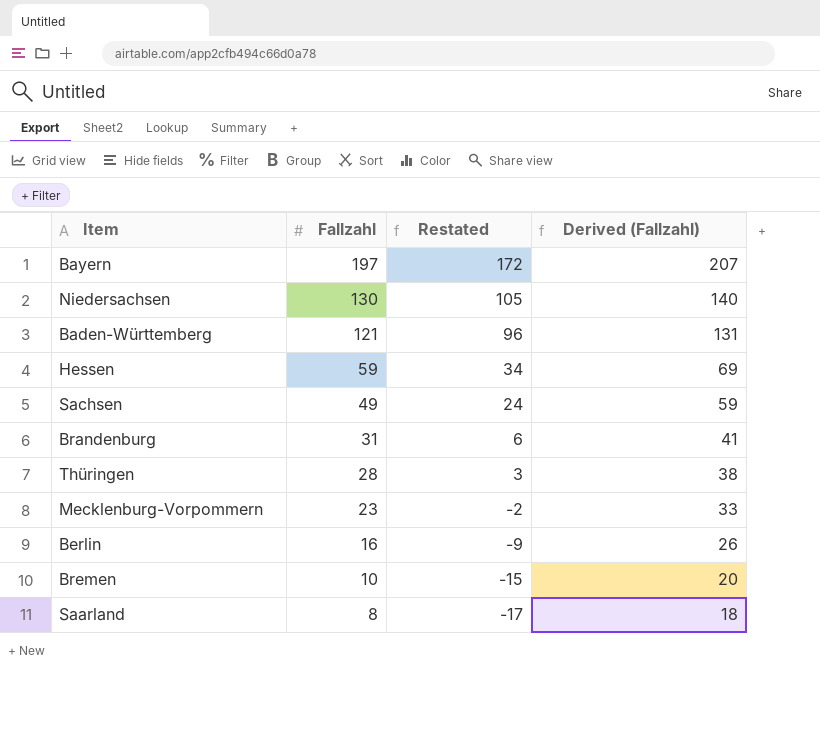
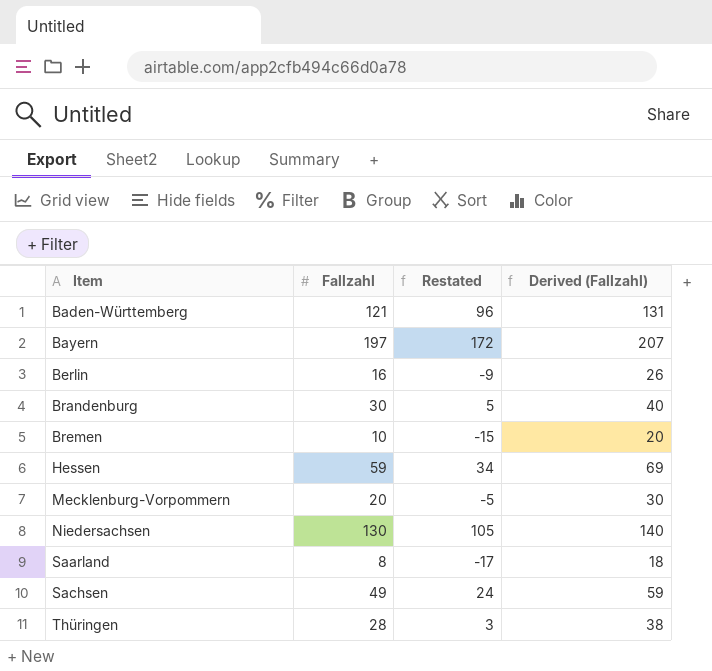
row order: Fallzahl descending -> Item ascending
Brandenburg | Fallzahl: 31 -> 30
Brandenburg | Restated: 6 -> 5
Brandenburg | Derived (Fallzahl): 41 -> 40
Mecklenburg-Vorpommern | Fallzahl: 23 -> 20
Mecklenburg-Vorpommern | Restated: -2 -> -5
Mecklenburg-Vorpommern | Derived (Fallzahl): 33 -> 30

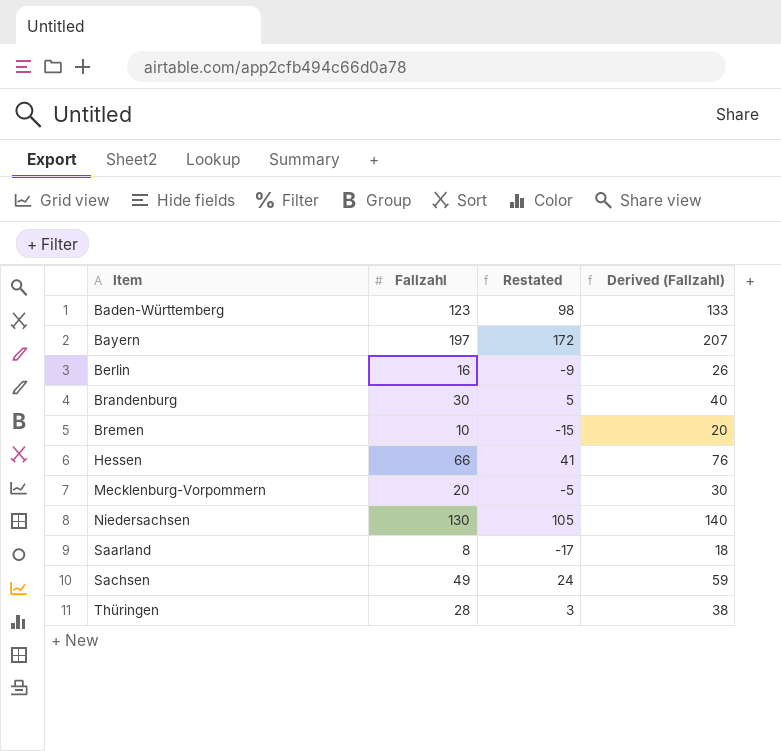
Baden-Württemberg | Fallzahl: 121 -> 123
Baden-Württemberg | Restated: 96 -> 98
Baden-Württemberg | Derived (Fallzahl): 131 -> 133
Hessen | Fallzahl: 59 -> 66
Hessen | Restated: 34 -> 41
Hessen | Derived (Fallzahl): 69 -> 76

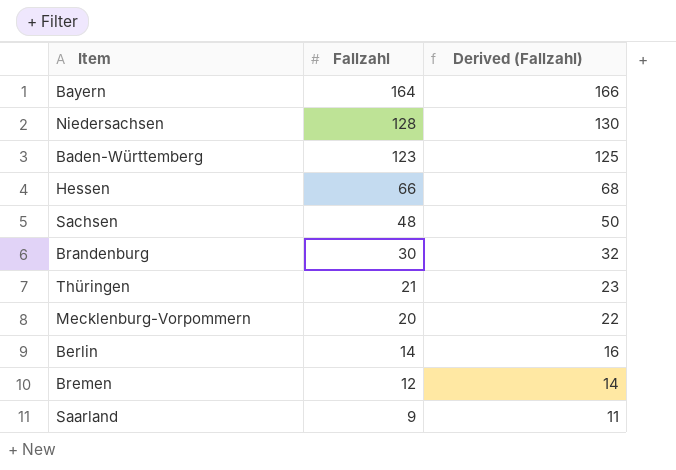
row order: Item ascending -> Fallzahl descending
column Restated | formula: [Fallzahl] - 25 -> none
column Derived (Fallzahl) | formula: [Fallzahl] + 10 -> [Fallzahl] + 2
Bayern | Fallzahl: 197 -> 164
Niedersachsen | Fallzahl: 130 -> 128
Sachsen | Fallzahl: 49 -> 48
Thüringen | Fallzahl: 28 -> 21
Berlin | Fallzahl: 16 -> 14
Bremen | Fallzahl: 10 -> 12
Saarland | Fallzahl: 8 -> 9

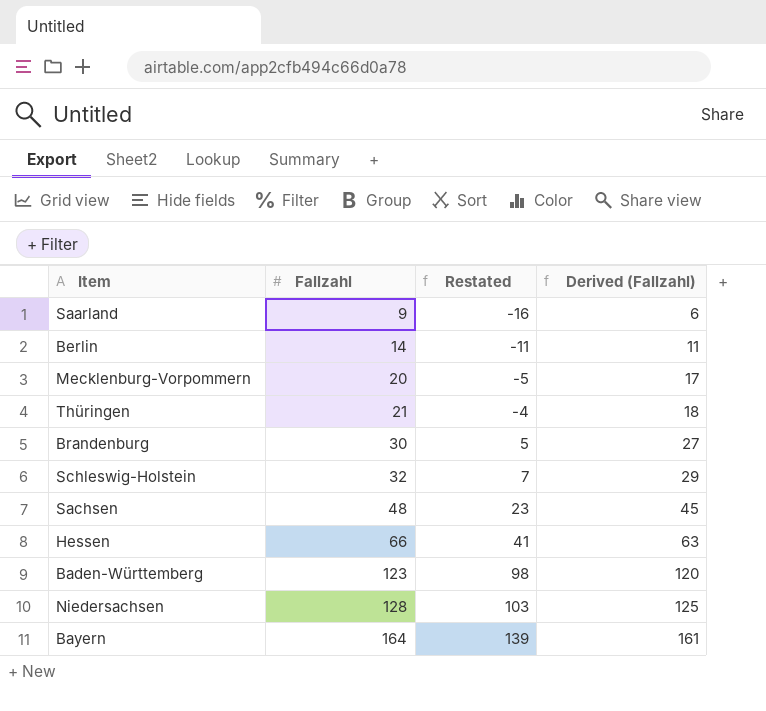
row order: Fallzahl descending -> Fallzahl ascending
column Restated | formula: none -> [Fallzahl] - 25
column Derived (Fallzahl) | formula: [Fallzahl] + 2 -> [Fallzahl] - 3
row Bremen: 12 | 14 -> none
row Schleswig-Holstein: none -> 32 | 7 | 29

